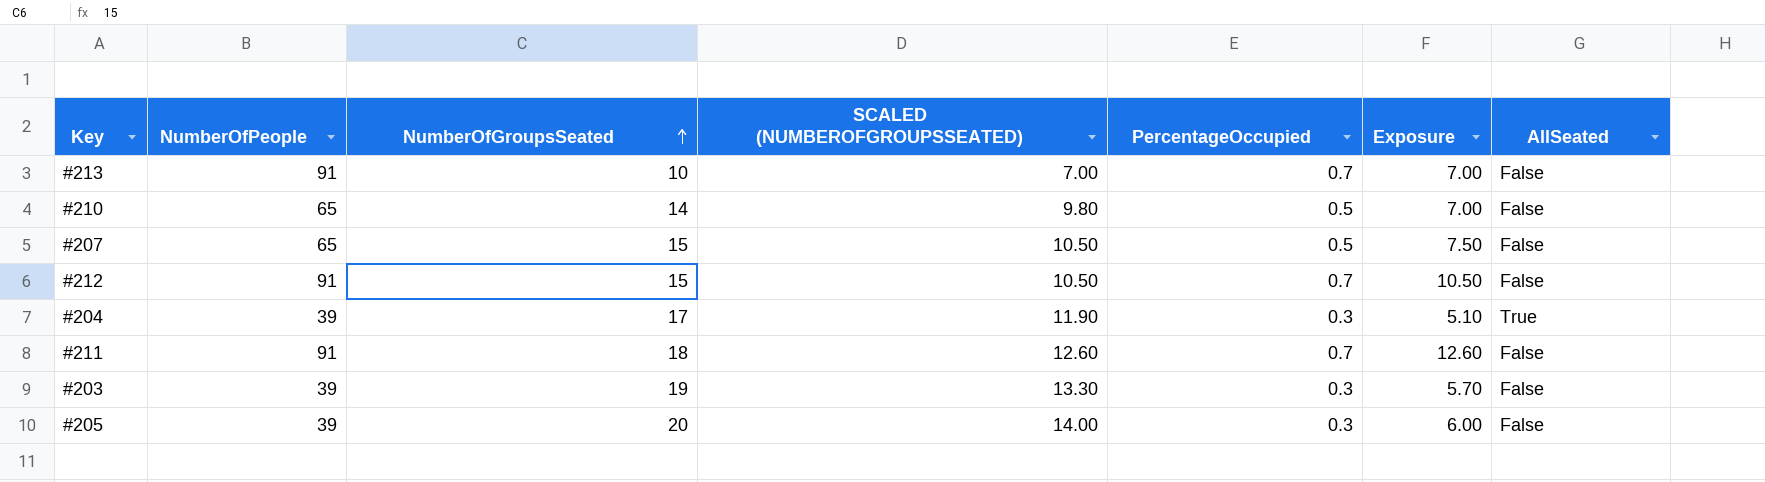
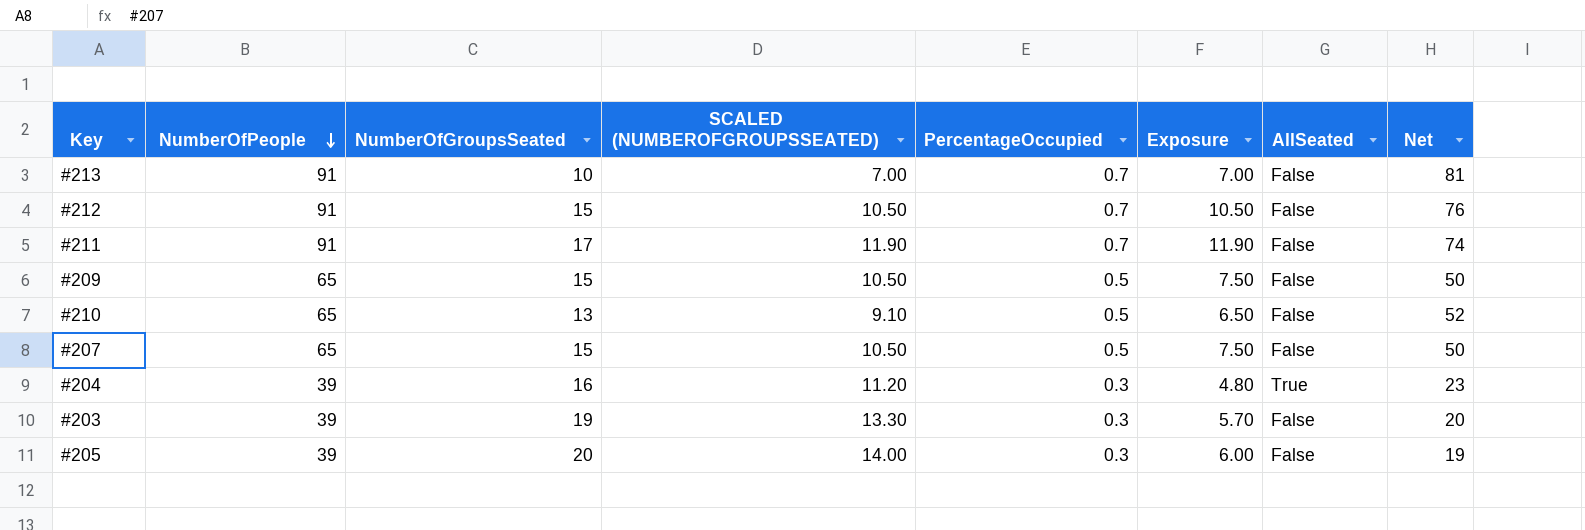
row order: NumberOfGroupsSeated ascending -> NumberOfPeople descending
column Net | formula: none -> [NumberOfPeople] - [NumberOfGroupsSeated]
#211 | NumberOfGroupsSeated: 18 -> 17
#211 | SCALED (NUMBEROFGROUPSSEATED): 12.60 -> 11.90
#211 | Exposure: 12.60 -> 11.90
row #209: none -> 65 | 15 | 10.50 | 0.5 | 7.50 | False | 50
#210 | NumberOfGroupsSeated: 14 -> 13
#210 | SCALED (NUMBEROFGROUPSSEATED): 9.80 -> 9.10
#210 | Exposure: 7.00 -> 6.50
#204 | NumberOfGroupsSeated: 17 -> 16
#204 | SCALED (NUMBEROFGROUPSSEATED): 11.90 -> 11.20
#204 | Exposure: 5.10 -> 4.80

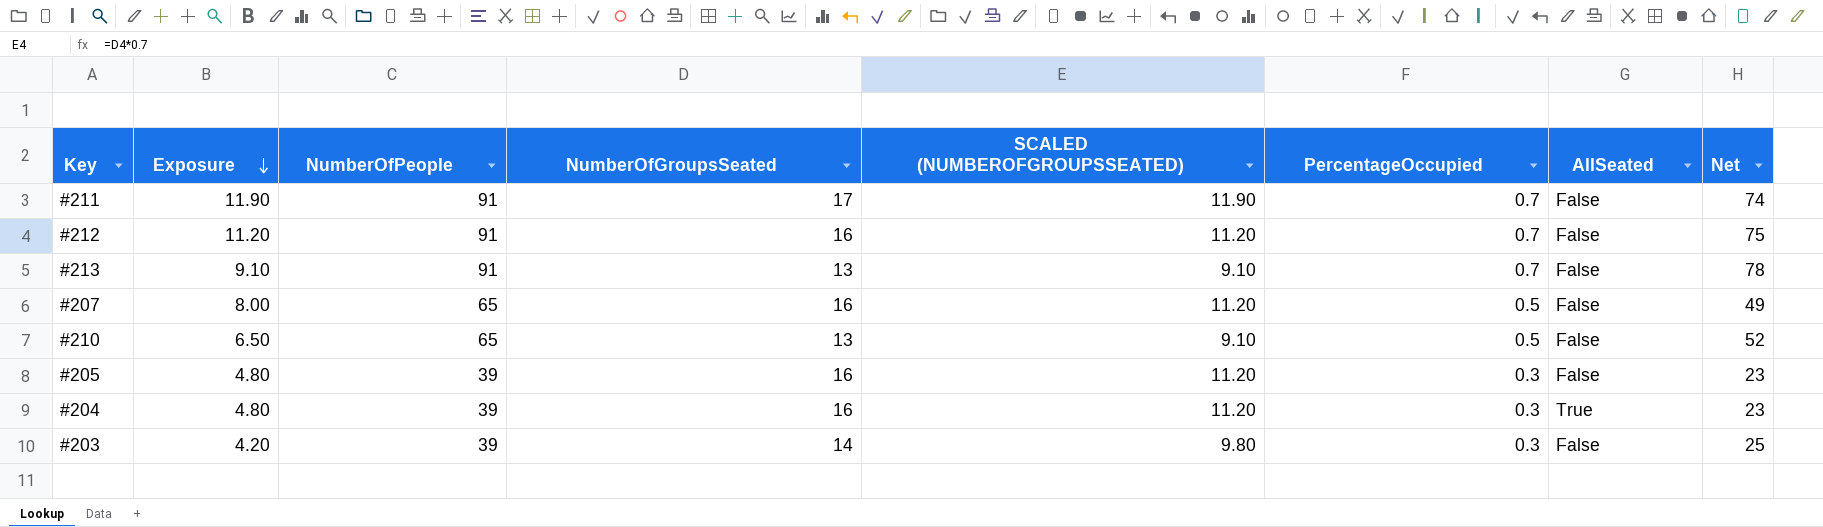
row order: NumberOfPeople descending -> Exposure descending
column Exposure | position: 6 -> 2
row #209: 65 | 15 | 10.50 | 0.5 | 7.50 | False | 50 -> none
#212 | Exposure: 10.50 -> 11.20
#212 | NumberOfGroupsSeated: 15 -> 16
#212 | SCALED (NUMBEROFGROUPSSEATED): 10.50 -> 11.20
#212 | Net: 76 -> 75
#213 | Exposure: 7.00 -> 9.10
#213 | NumberOfGroupsSeated: 10 -> 13
#213 | SCALED (NUMBEROFGROUPSSEATED): 7.00 -> 9.10
#213 | Net: 81 -> 78
#207 | Exposure: 7.50 -> 8.00
#207 | NumberOfGroupsSeated: 15 -> 16
#207 | SCALED (NUMBEROFGROUPSSEATED): 10.50 -> 11.20
#207 | Net: 50 -> 49
#205 | Exposure: 6.00 -> 4.80
#205 | NumberOfGroupsSeated: 20 -> 16
#205 | SCALED (NUMBEROFGROUPSSEATED): 14.00 -> 11.20
#205 | Net: 19 -> 23
#203 | Exposure: 5.70 -> 4.20
#203 | NumberOfGroupsSeated: 19 -> 14
#203 | SCALED (NUMBEROFGROUPSSEATED): 13.30 -> 9.80
#203 | Net: 20 -> 25

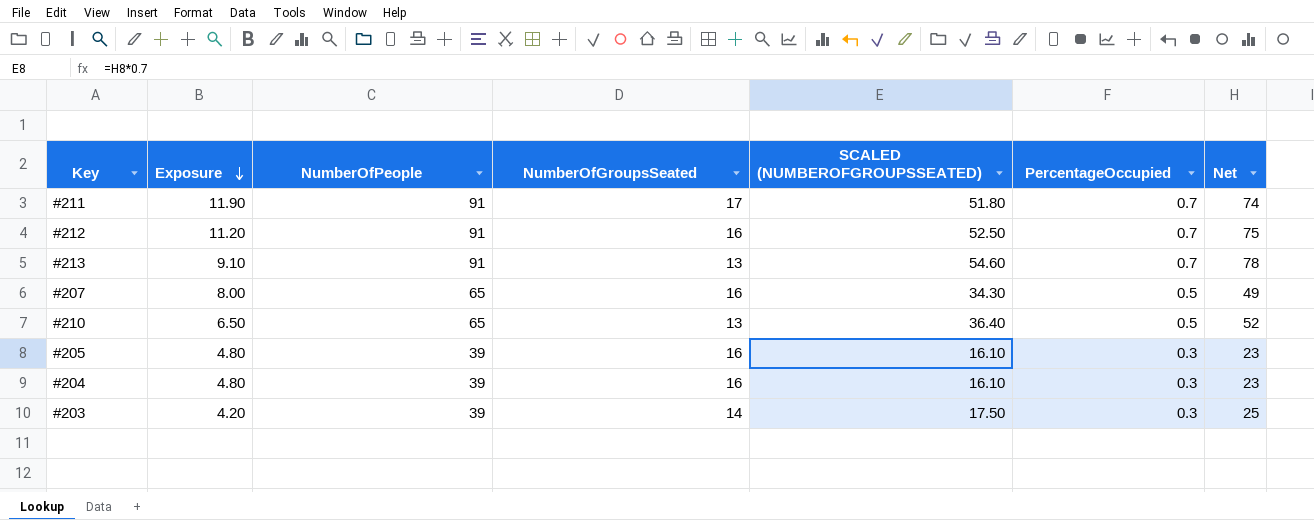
column AllSeated | position: 7 -> none
column SCALED (NUMBEROFGROUPSSEATED) | formula: [NumberOfGroupsSeated] * 0.7 -> [Net] * 0.7

